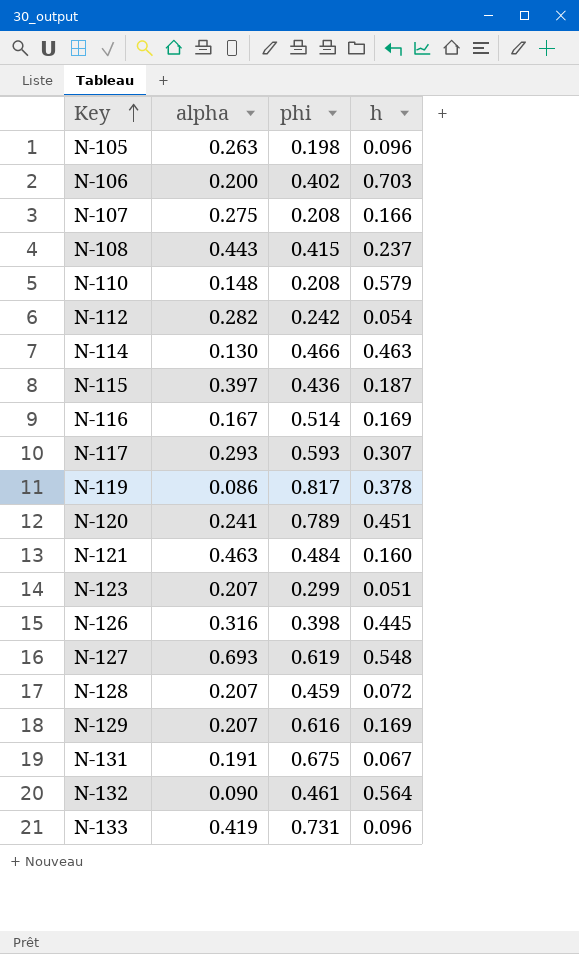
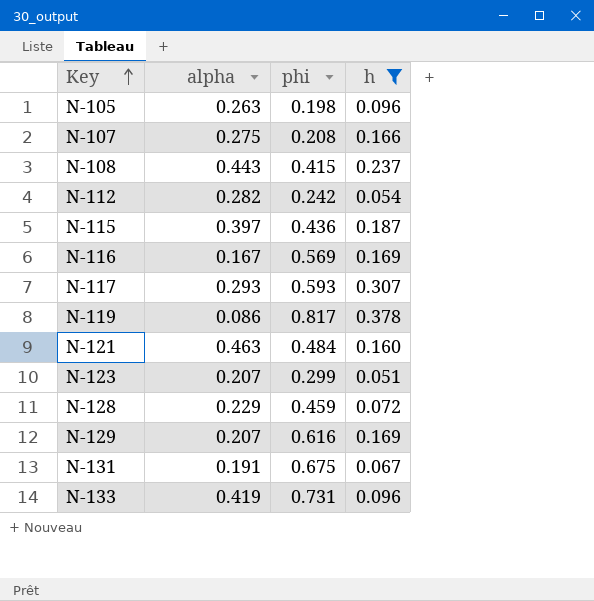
filter: none -> h <= 0.378
N-116 | phi: 0.514 -> 0.569
N-128 | alpha: 0.207 -> 0.229

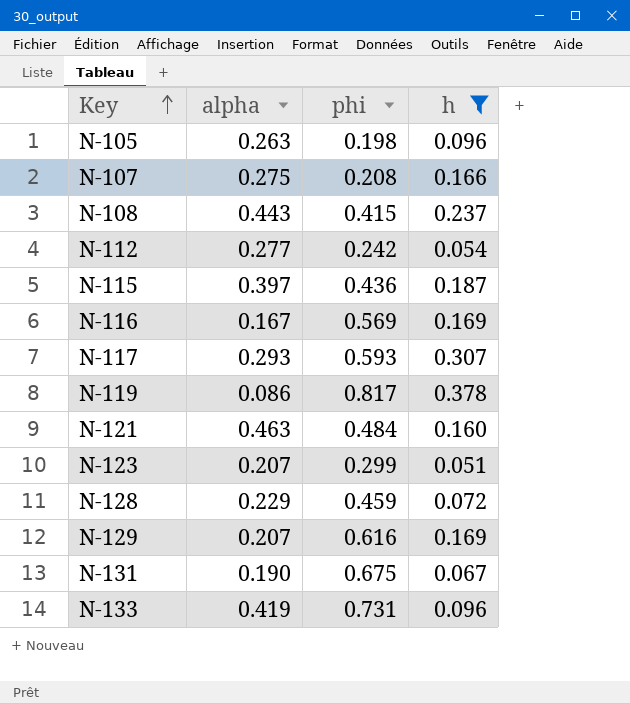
N-112 | alpha: 0.282 -> 0.277
N-131 | alpha: 0.191 -> 0.190

